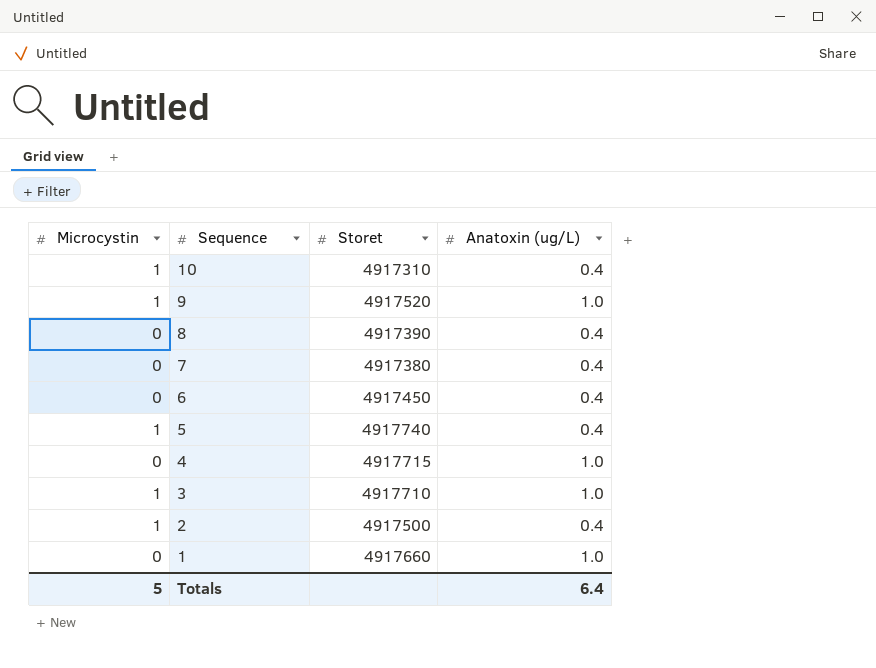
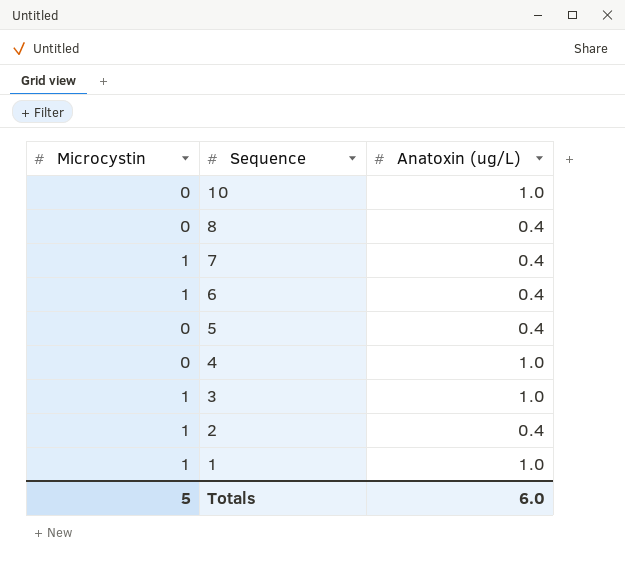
column Storet | position: 3 -> none
row 9: 1 | 4917520 | 1.0 -> none
10 | Microcystin: 1 -> 0
10 | Anatoxin (ug/L): 0.4 -> 1.0
7 | Microcystin: 0 -> 1
6 | Microcystin: 0 -> 1
5 | Microcystin: 1 -> 0
1 | Microcystin: 0 -> 1
Totals | Anatoxin (ug/L): 6.4 -> 6.0

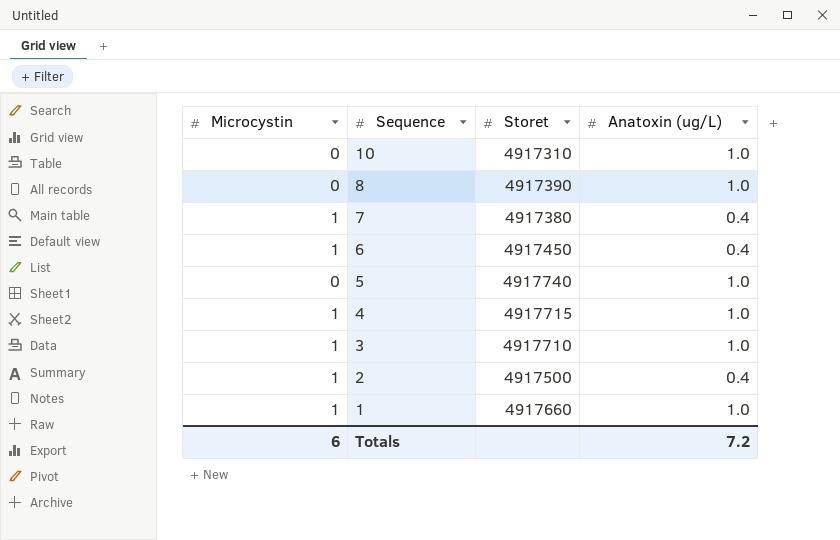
column Storet | position: none -> 3
8 | Anatoxin (ug/L): 0.4 -> 1.0
5 | Anatoxin (ug/L): 0.4 -> 1.0
4 | Microcystin: 0 -> 1
Totals | Microcystin: 5 -> 6
Totals | Anatoxin (ug/L): 6.0 -> 7.2

